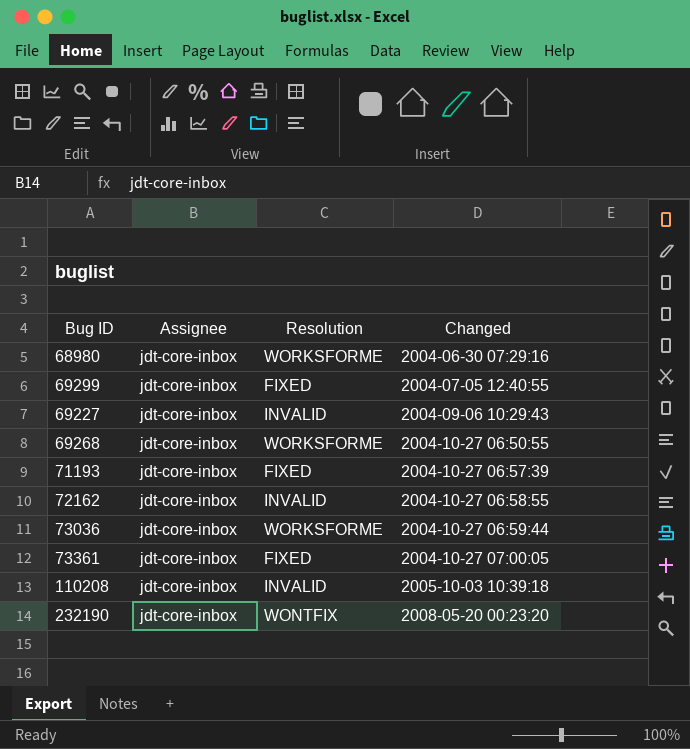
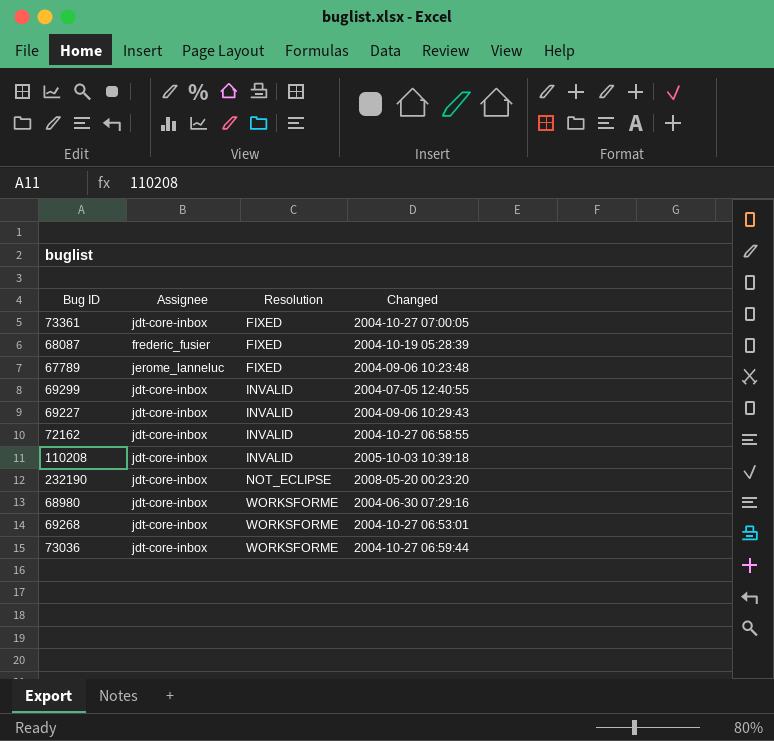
row order: Changed ascending -> Resolution ascending
row 71193: jdt-core-inbox | FIXED | 2004-10-27 06:57:39 -> none
row 68087: none -> frederic_fusier | FIXED | 2004-10-19 05:28:39
row 67789: none -> jerome_lanneluc | FIXED | 2004-09-06 10:23:48
69299 | Resolution: FIXED -> INVALID
232190 | Resolution: WONTFIX -> NOT_ECLIPSE
69268 | Changed: 2004-10-27 06:50:55 -> 2004-10-27 06:53:01

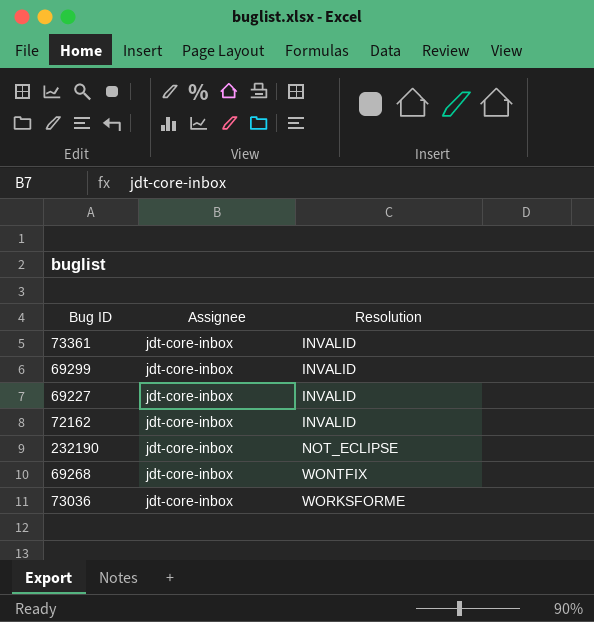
column Changed | position: 4 -> none
row 68087: frederic_fusier | FIXED | 2004-10-19 05:28:39 -> none
row 67789: jerome_lanneluc | FIXED | 2004-09-06 10:23:48 -> none
row 110208: jdt-core-inbox | INVALID | 2005-10-03 10:39:18 -> none
row 68980: jdt-core-inbox | WORKSFORME | 2004-06-30 07:29:16 -> none
73361 | Resolution: FIXED -> INVALID
69268 | Resolution: WORKSFORME -> WONTFIX

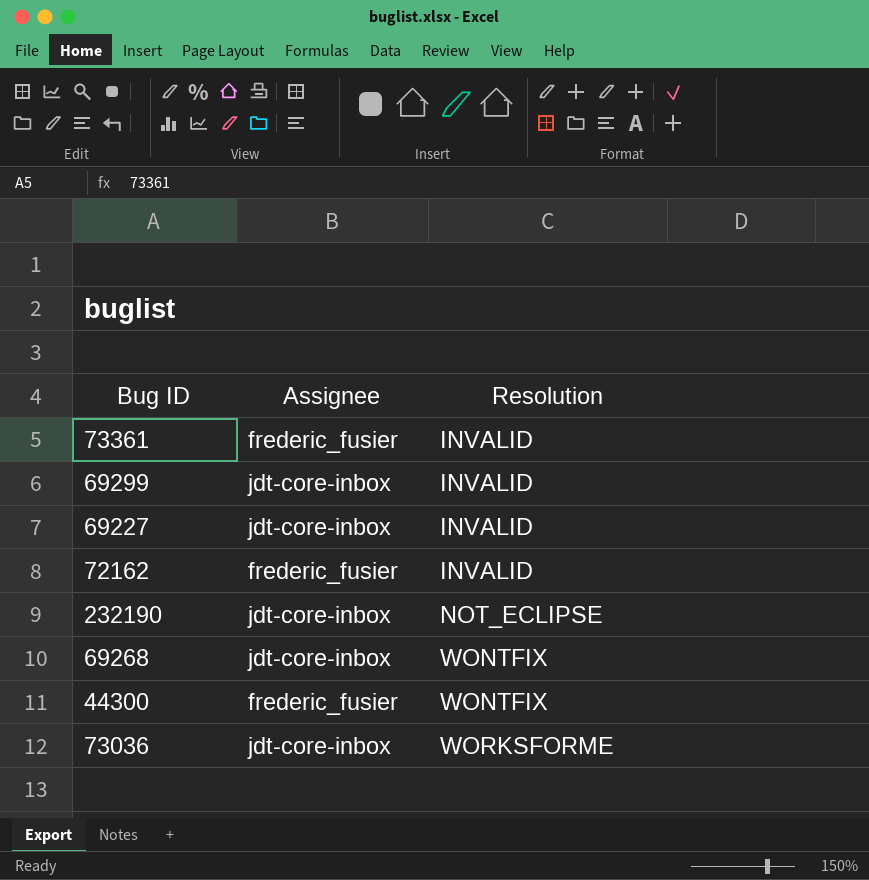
73361 | Assignee: jdt-core-inbox -> frederic_fusier
72162 | Assignee: jdt-core-inbox -> frederic_fusier
row 44300: none -> frederic_fusier | WONTFIX

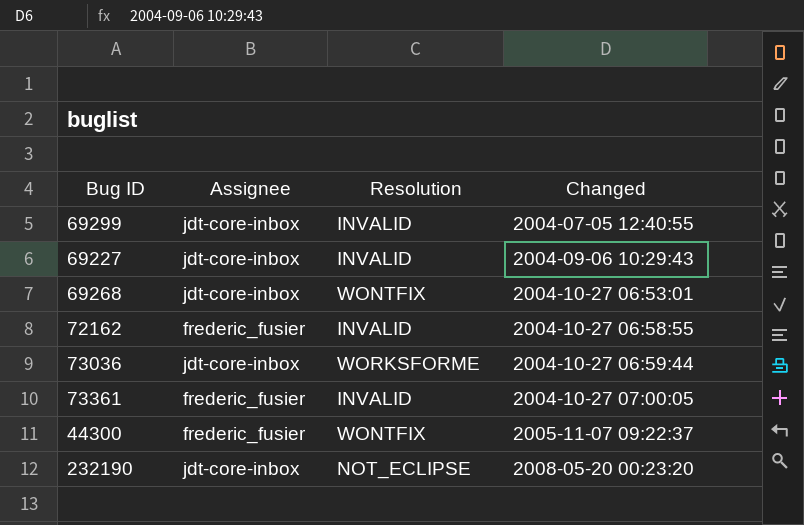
row order: Resolution ascending -> Changed ascending
column Changed | position: none -> 4

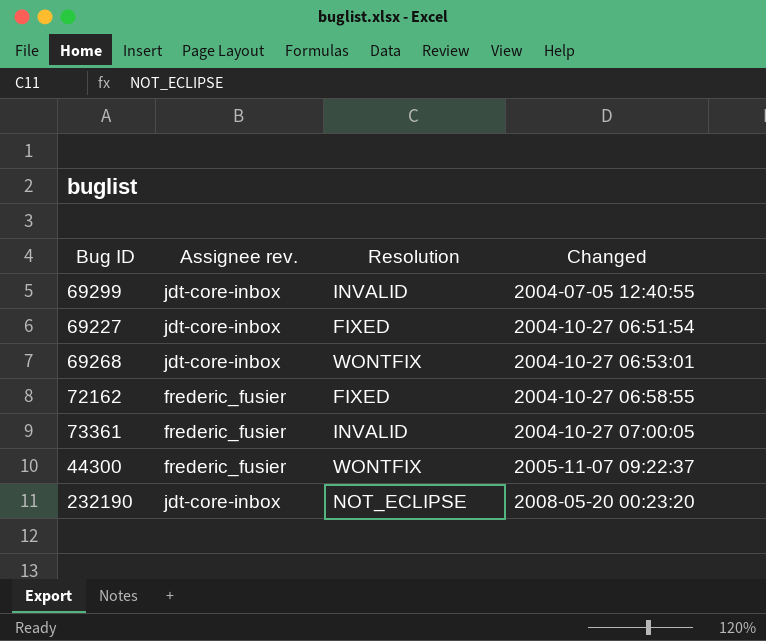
column name: Assignee -> Assignee rev.
row 73036: jdt-core-inbox | WORKSFORME | 2004-10-27 06:59:44 -> none
69227 | Resolution: INVALID -> FIXED
69227 | Changed: 2004-09-06 10:29:43 -> 2004-10-27 06:51:54
72162 | Resolution: INVALID -> FIXED

